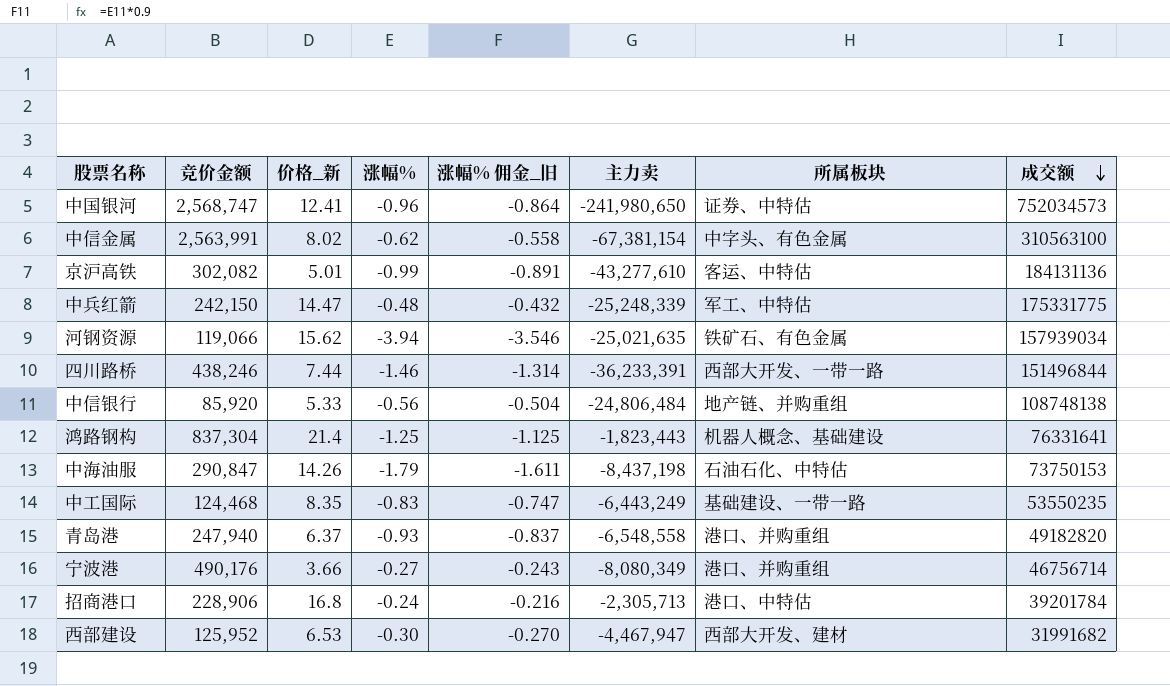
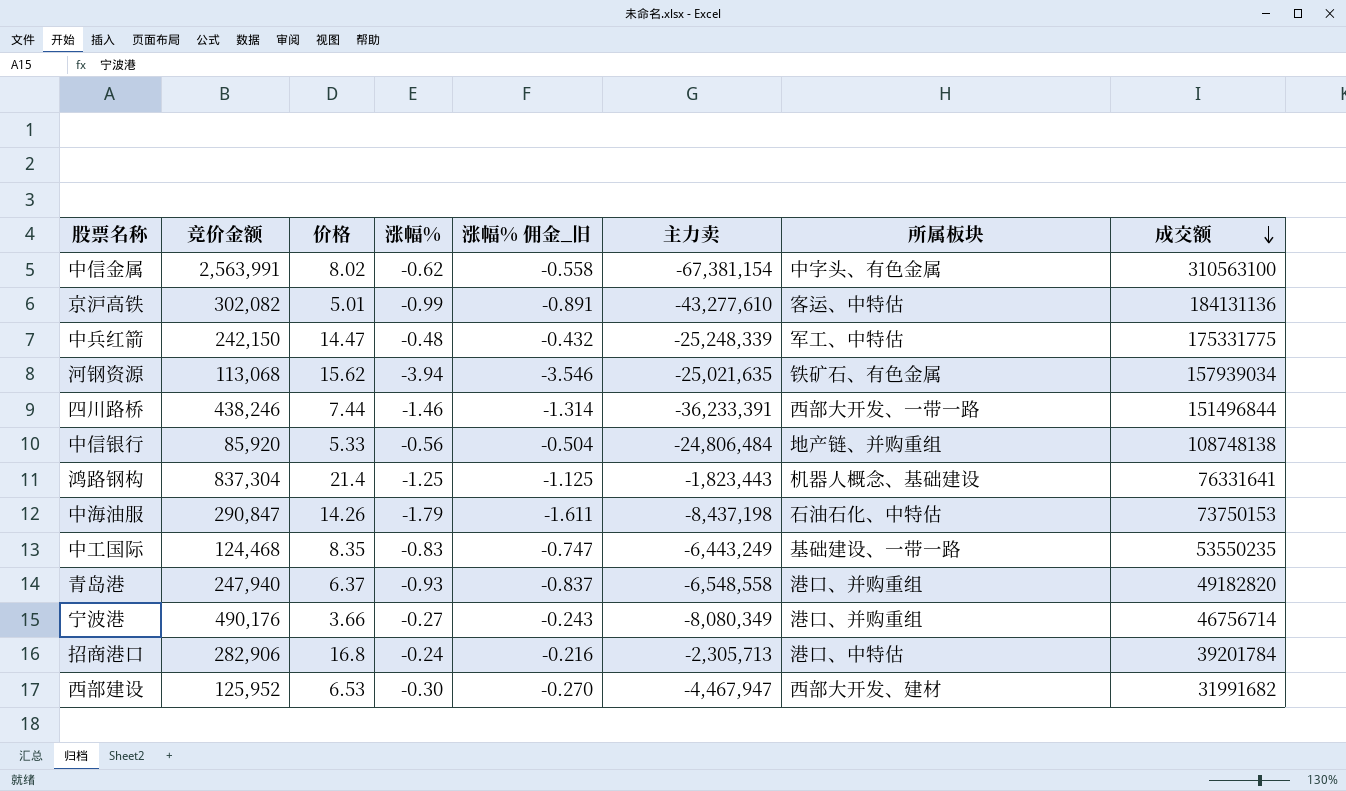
column name: 价格_新 -> 价格
row 中国银河: 2,568,747 | 12.41 | -0.96 | -0.864 | -241,980,650 | 证券、中特估 | 752034573 -> none
河钢资源 | 竞价金额: 119,066 -> 113,068
招商港口 | 竞价金额: 228,906 -> 282,906

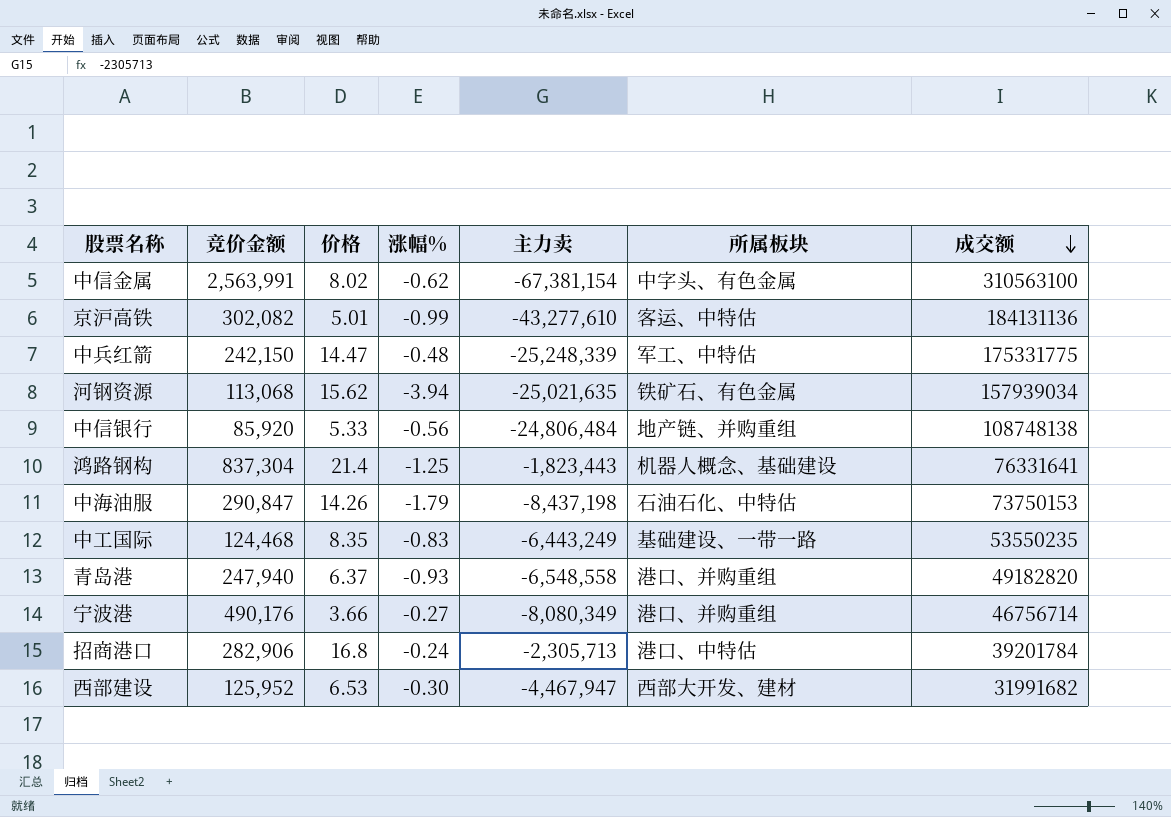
column 涨幅% 佣金_旧 | formula: [涨幅%] * 0.9 -> none
row 四川路桥: 438,246 | 7.44 | -1.46 | -1.314 | -36,233,391 | 西部大开发、一带一路 | 151496844 -> none

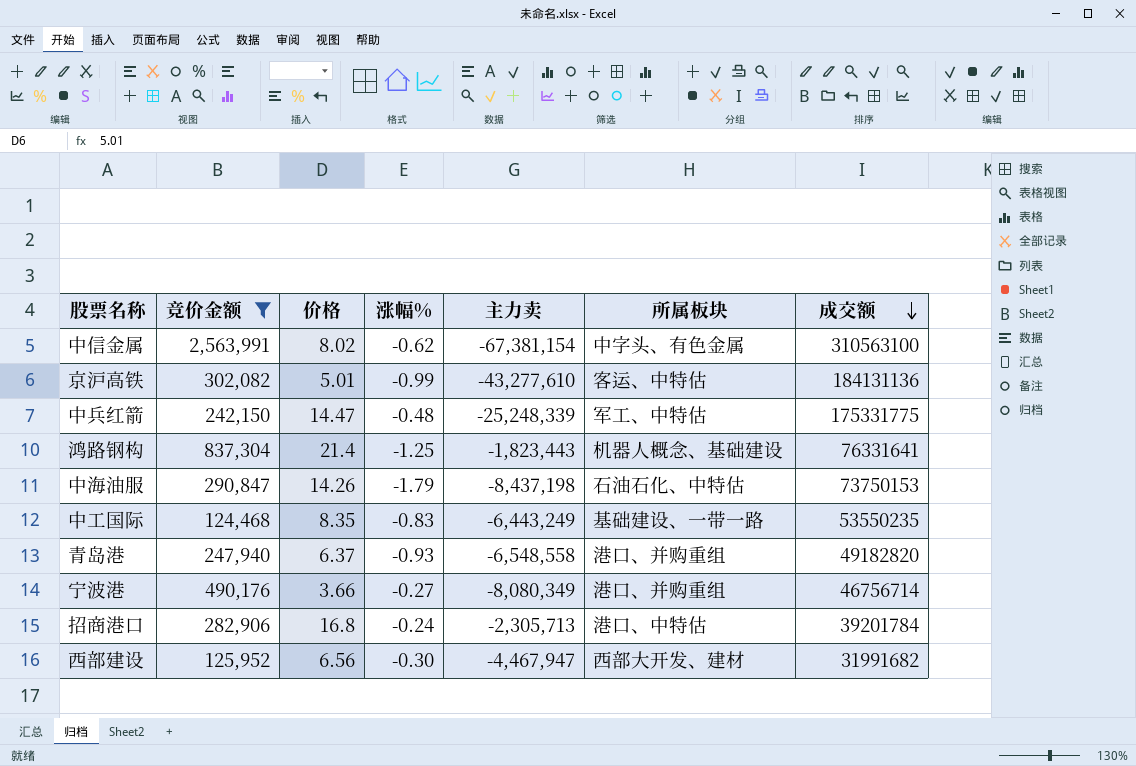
filter: none -> 竞价金额 >= 124,468
西部建设 | 价格: 6.53 -> 6.56

